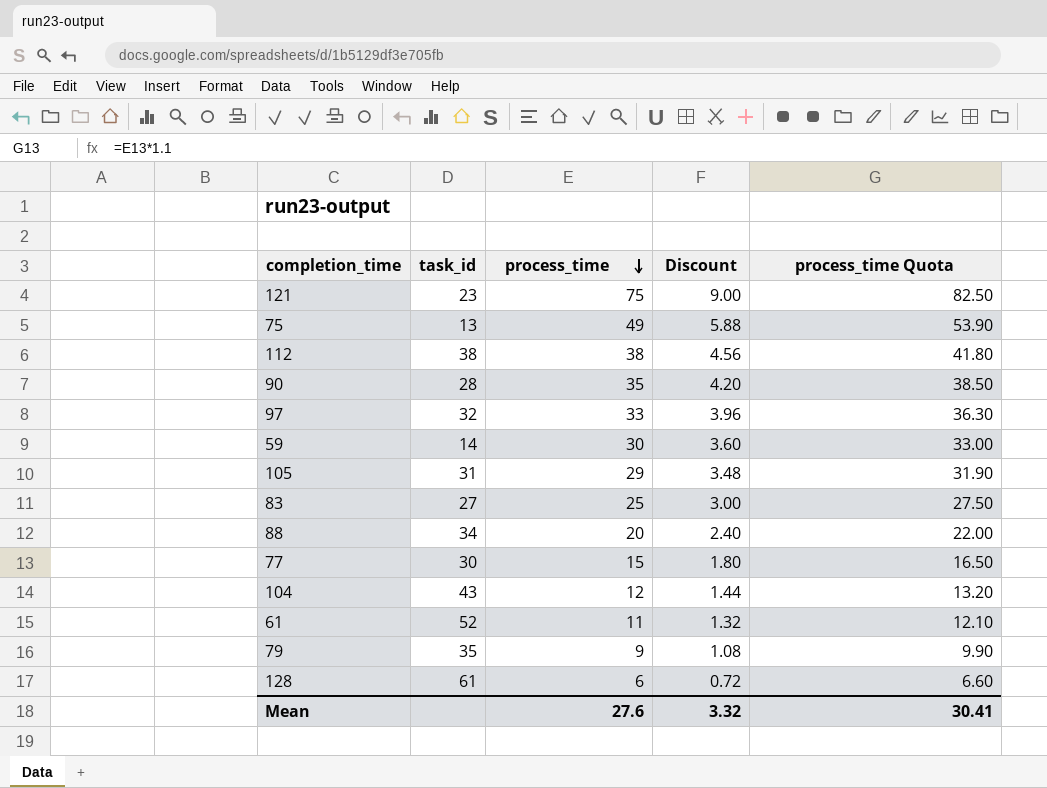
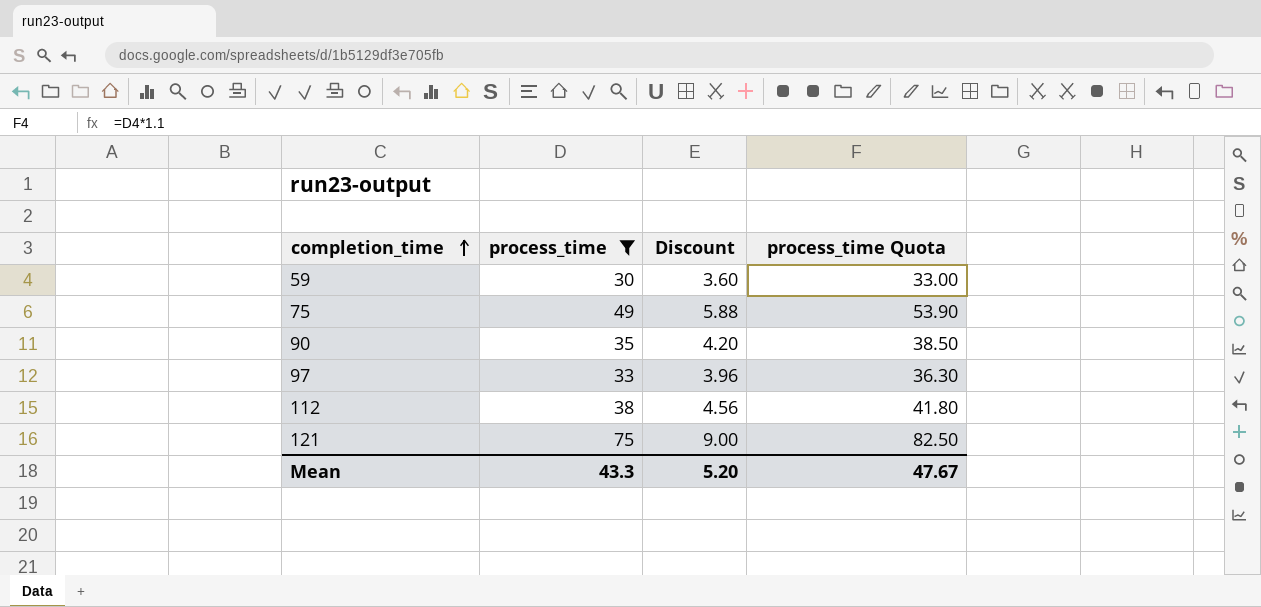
filter: none -> process_time >= 30
row order: process_time descending -> completion_time ascending
column task_id | position: 2 -> none
Mean | process_time: 27.6 -> 43.3
Mean | Discount: 3.32 -> 5.20
Mean | process_time Quota: 30.41 -> 47.67

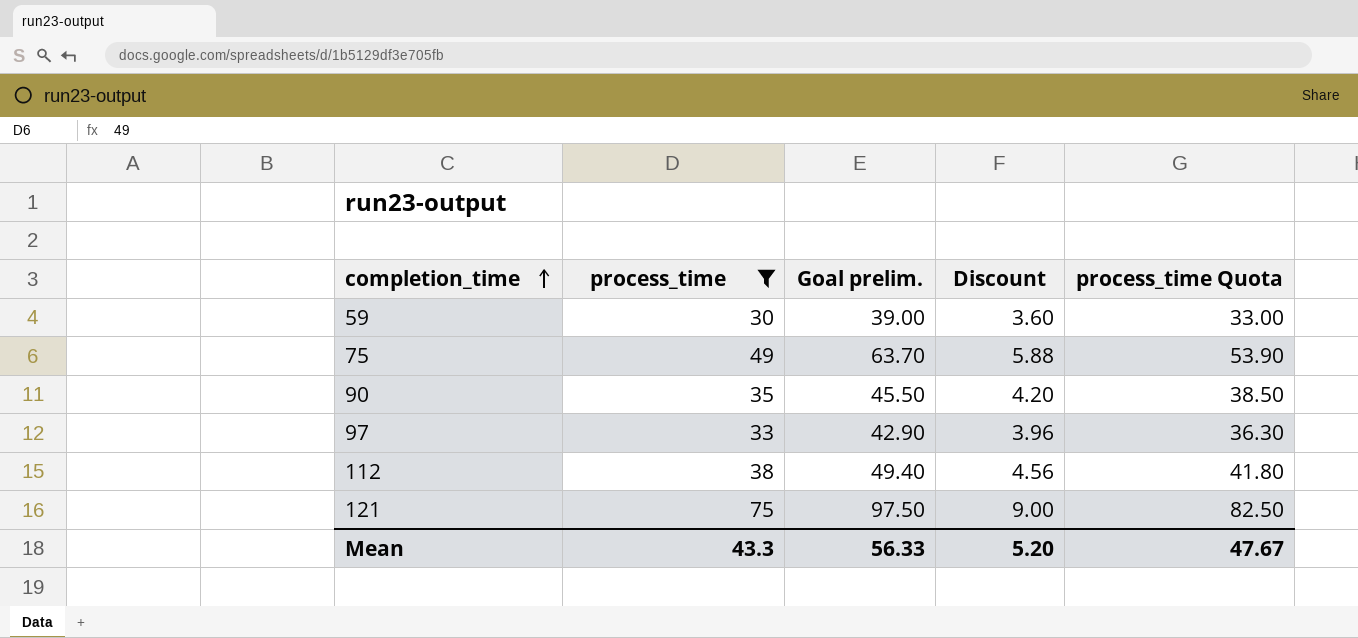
column Goal prelim. | formula: none -> [process_time] * 1.3

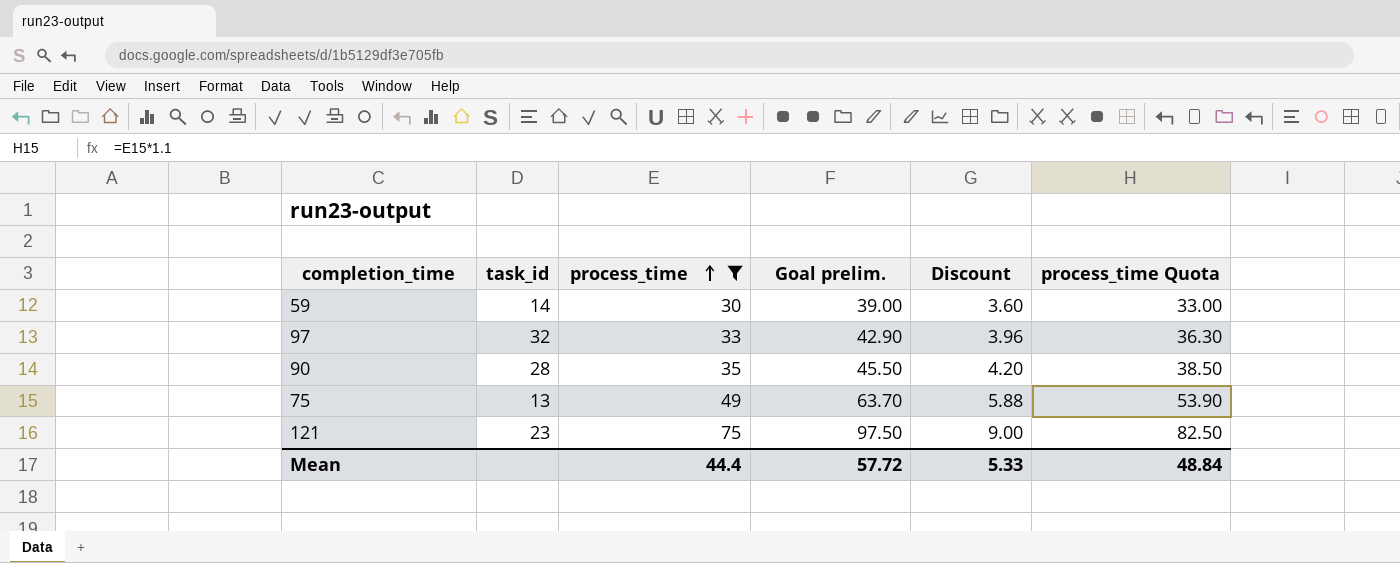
row order: completion_time ascending -> process_time ascending
column task_id | position: none -> 2
row 112: 38 | 49.40 | 4.56 | 41.80 -> none
Mean | process_time: 43.3 -> 44.4
Mean | Goal prelim.: 56.33 -> 57.72
Mean | Discount: 5.20 -> 5.33
Mean | process_time Quota: 47.67 -> 48.84

